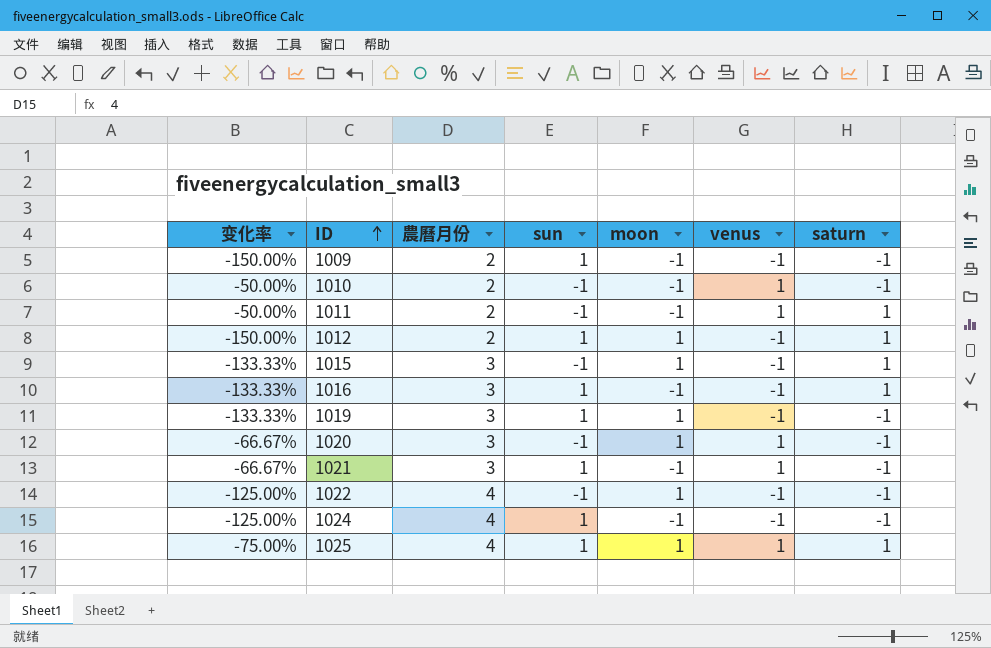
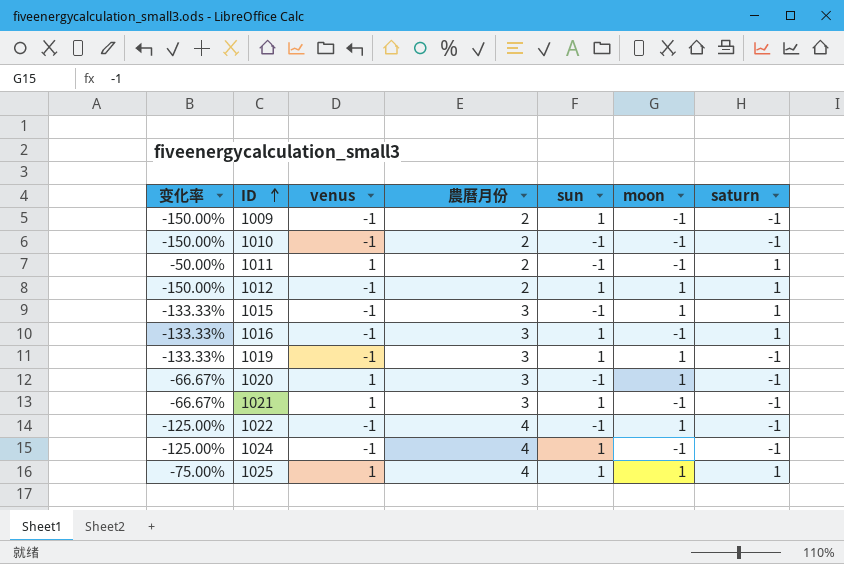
column venus | position: 6 -> 3
1010 | 变化率: -50.00% -> -150.00%
1010 | venus: 1 -> -1

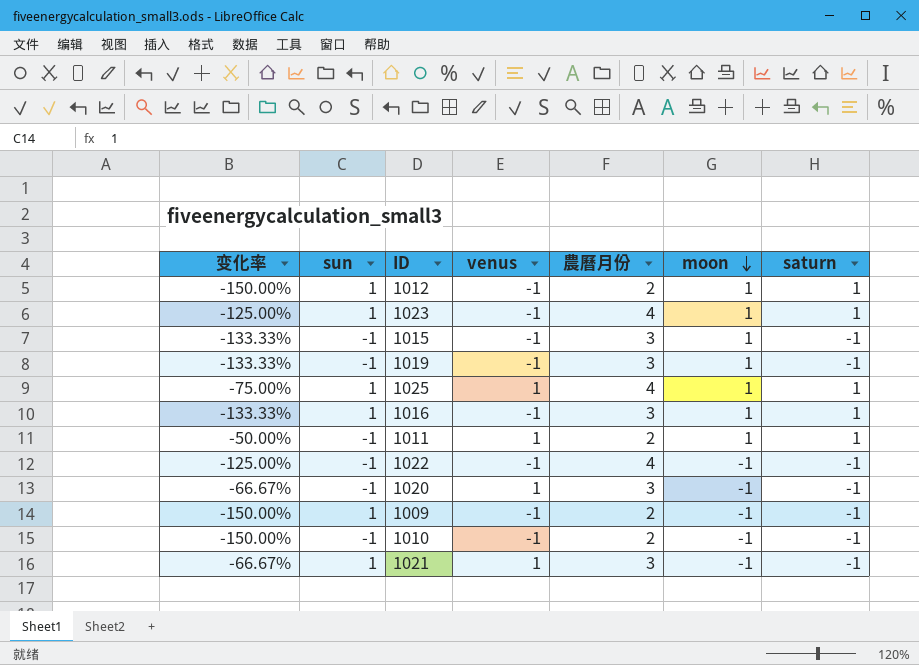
row order: ID ascending -> moon descending
column sun | position: 5 -> 2
row 1024: -125.00% | -1 | 4 | 1 | -1 | -1 -> none
row 1023: none -> -125.00% | 1 | -1 | 4 | 1 | 1
1015 | saturn: 1 -> -1
1019 | sun: 1 -> -1
1016 | moon: -1 -> 1
1011 | moon: -1 -> 1
1022 | moon: 1 -> -1
1020 | moon: 1 -> -1

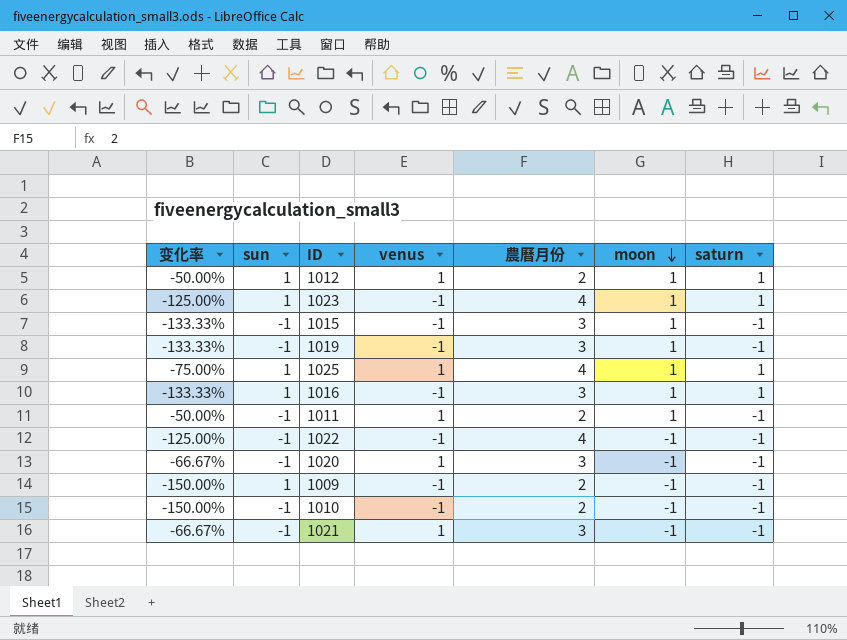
1012 | 变化率: -150.00% -> -50.00%
1012 | venus: -1 -> 1
1011 | saturn: 1 -> -1
1021 | sun: 1 -> -1

